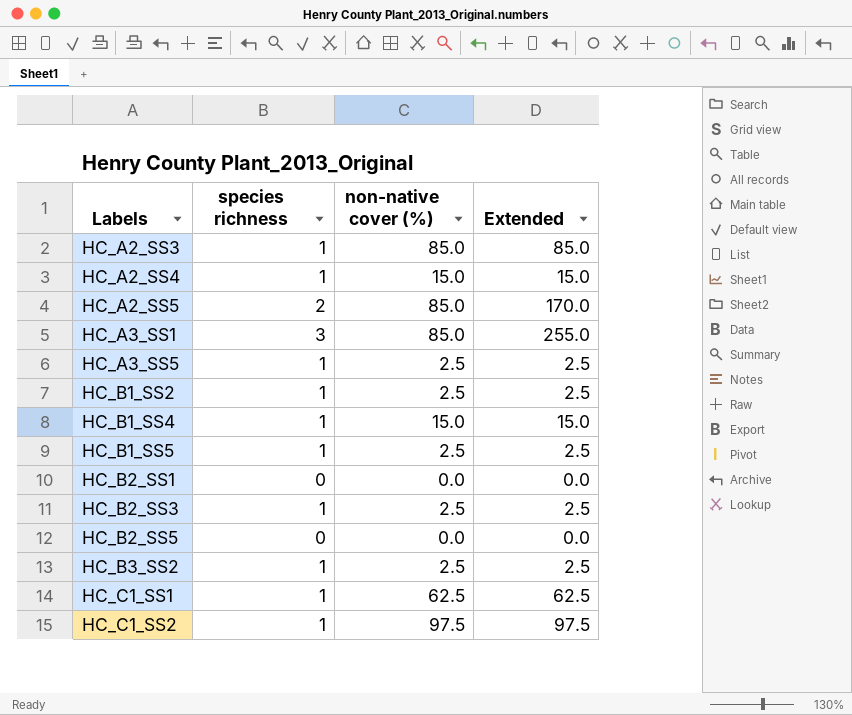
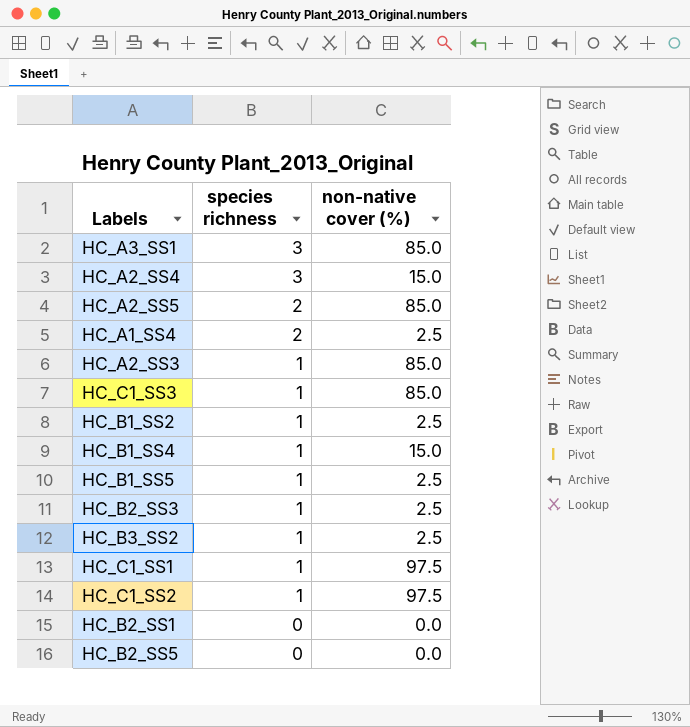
row order: Labels ascending -> species richness descending
column Extended | formula: [species richness] * [non-native cover (%)] -> none
row HC_A3_SS5: 1 | 2.5 | 2.5 -> none
HC_A2_SS4 | species richness: 1 -> 3
row HC_A1_SS4: none -> 2 | 2.5
row HC_C1_SS3: none -> 1 | 85.0
HC_C1_SS1 | non-native cover (%): 62.5 -> 97.5

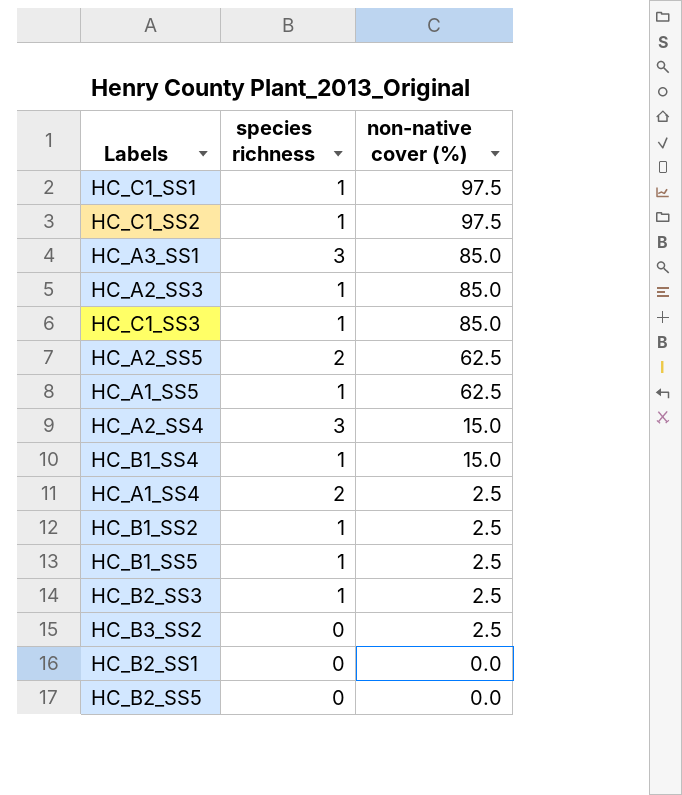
row order: species richness descending -> non-native cover (%) descending
HC_A2_SS5 | non-native cover (%): 85.0 -> 62.5
row HC_A1_SS5: none -> 1 | 62.5
HC_B3_SS2 | species richness: 1 -> 0

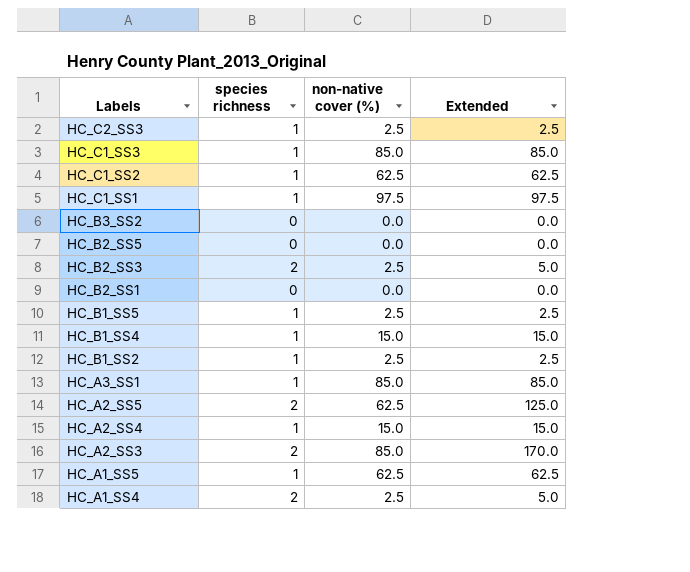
row order: non-native cover (%) descending -> Labels descending
column Extended | formula: none -> [species richness] * [non-native cover (%)]
row HC_C2_SS3: none -> 1 | 2.5 | 2.5
HC_C1_SS2 | non-native cover (%): 97.5 -> 62.5
HC_B3_SS2 | non-native cover (%): 2.5 -> 0.0
HC_B2_SS3 | species richness: 1 -> 2
HC_A3_SS1 | species richness: 3 -> 1
HC_A2_SS4 | species richness: 3 -> 1
HC_A2_SS3 | species richness: 1 -> 2

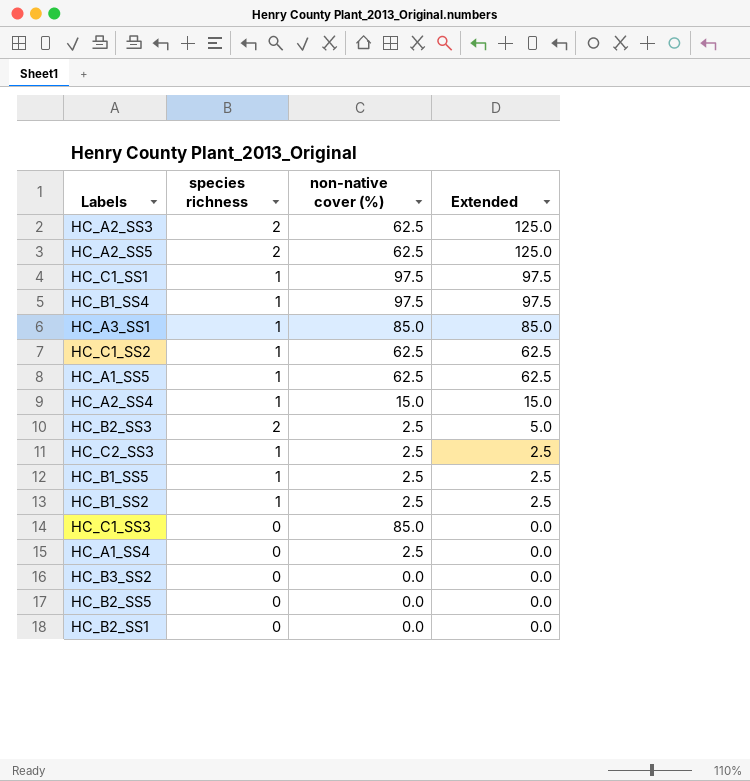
row order: Labels descending -> Extended descending
HC_A2_SS3 | non-native cover (%): 85.0 -> 62.5
HC_A2_SS3 | Extended: 170.0 -> 125.0
HC_B1_SS4 | non-native cover (%): 15.0 -> 97.5
HC_B1_SS4 | Extended: 15.0 -> 97.5
HC_C1_SS3 | species richness: 1 -> 0
HC_C1_SS3 | Extended: 85.0 -> 0.0
HC_A1_SS4 | species richness: 2 -> 0
HC_A1_SS4 | Extended: 5.0 -> 0.0

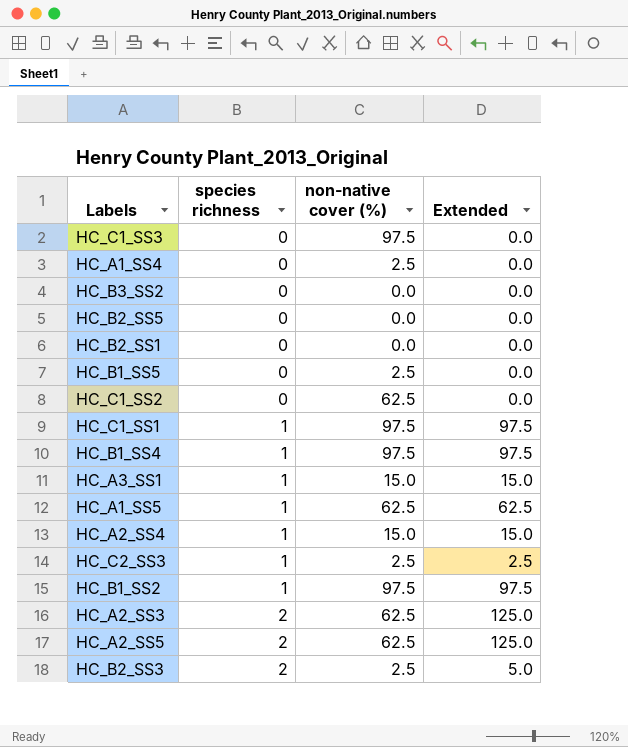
row order: Extended descending -> species richness ascending
HC_C1_SS3 | non-native cover (%): 85.0 -> 97.5
HC_B1_SS5 | species richness: 1 -> 0
HC_B1_SS5 | Extended: 2.5 -> 0.0
HC_C1_SS2 | species richness: 1 -> 0
HC_C1_SS2 | Extended: 62.5 -> 0.0
HC_A3_SS1 | non-native cover (%): 85.0 -> 15.0
HC_A3_SS1 | Extended: 85.0 -> 15.0
HC_B1_SS2 | non-native cover (%): 2.5 -> 97.5
HC_B1_SS2 | Extended: 2.5 -> 97.5

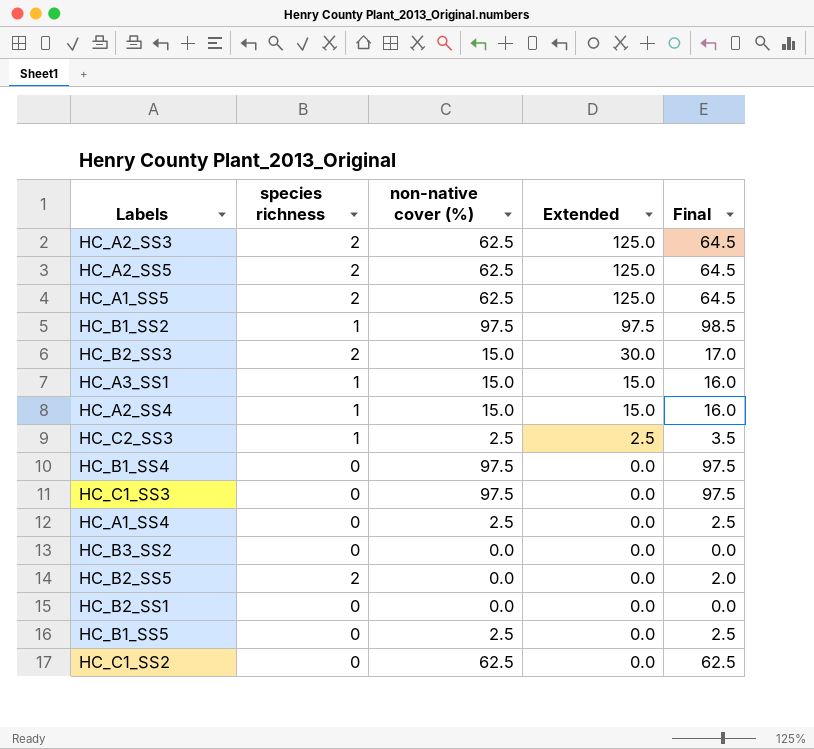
row order: species richness ascending -> Extended descending
column Final | formula: none -> [species richness] + [non-native cover (%)]
row HC_C1_SS1: 1 | 97.5 | 97.5 -> none
HC_A1_SS5 | species richness: 1 -> 2
HC_A1_SS5 | Extended: 62.5 -> 125.0
HC_B2_SS3 | non-native cover (%): 2.5 -> 15.0
HC_B2_SS3 | Extended: 5.0 -> 30.0
HC_B1_SS4 | species richness: 1 -> 0
HC_B1_SS4 | Extended: 97.5 -> 0.0
HC_B2_SS5 | species richness: 0 -> 2

